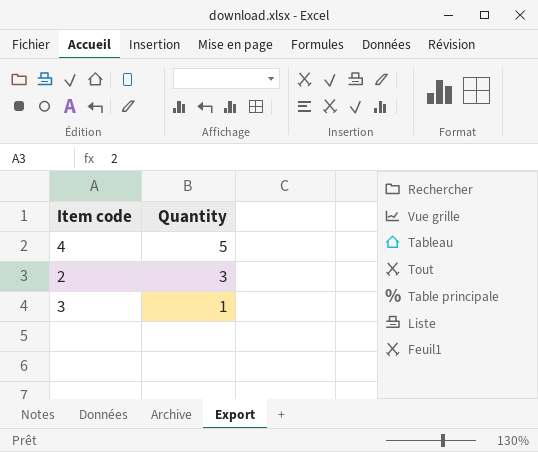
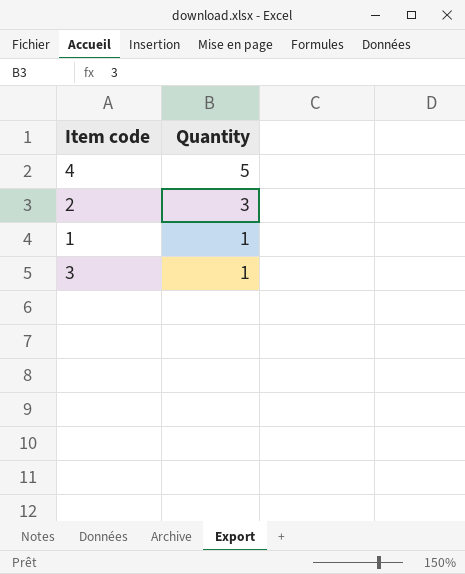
row 1: none -> 1

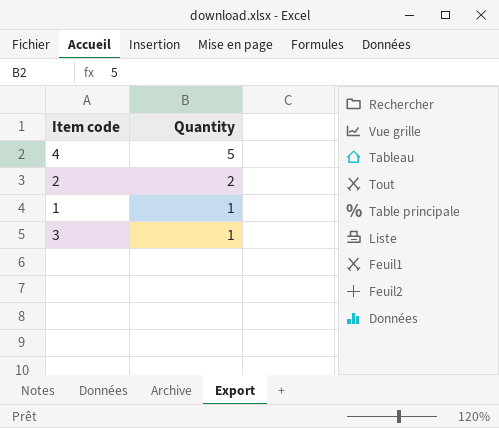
2 | Quantity: 3 -> 2

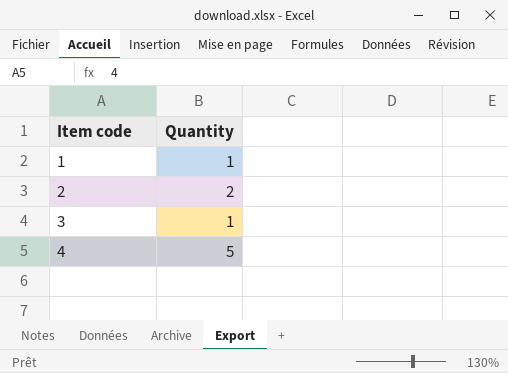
row order: Quantity descending -> Item code ascending

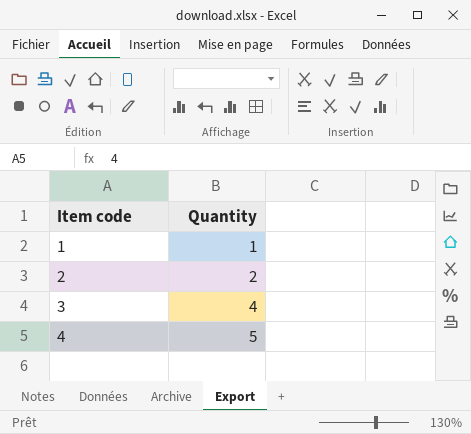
3 | Quantity: 1 -> 4

